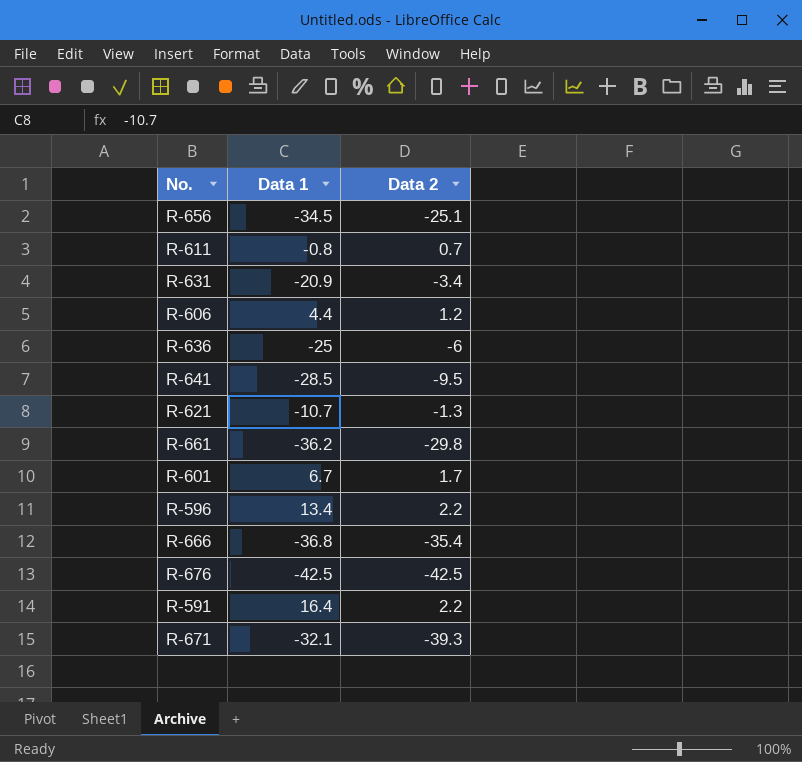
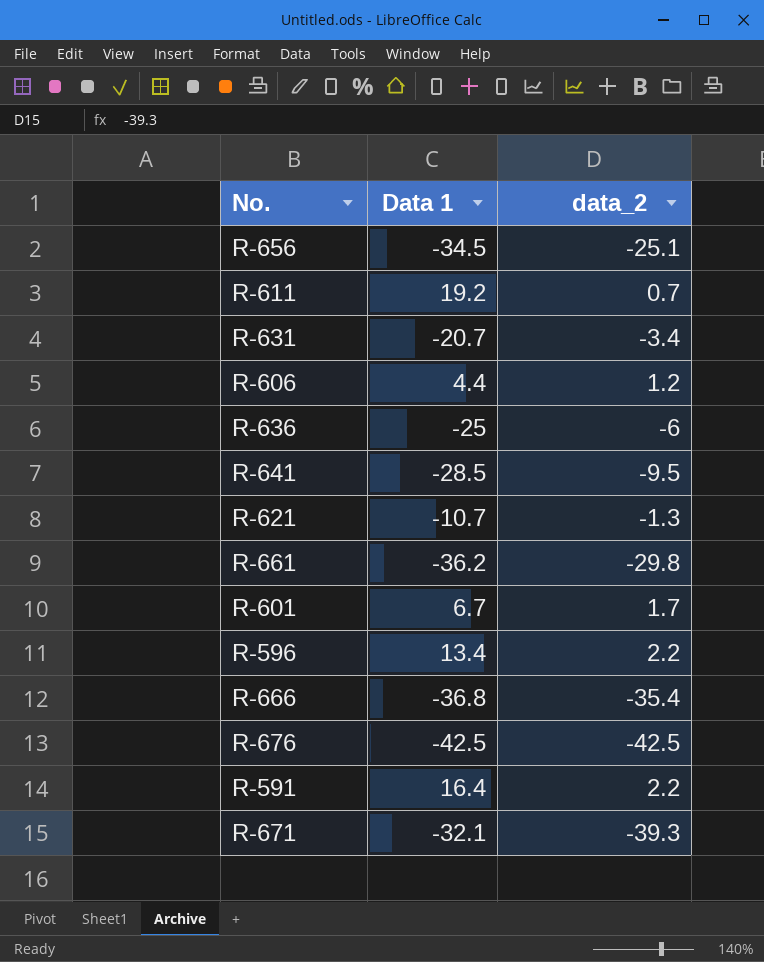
column name: Data 2 -> data_2
R-611 | Data 1: -0.8 -> 19.2
R-631 | Data 1: -20.9 -> -20.7

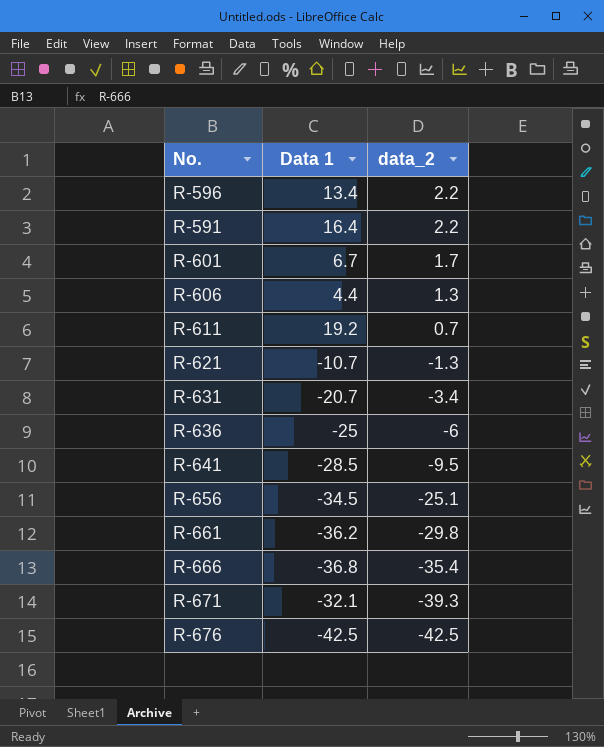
row order: none -> data_2 descending
R-606 | data_2: 1.2 -> 1.3

